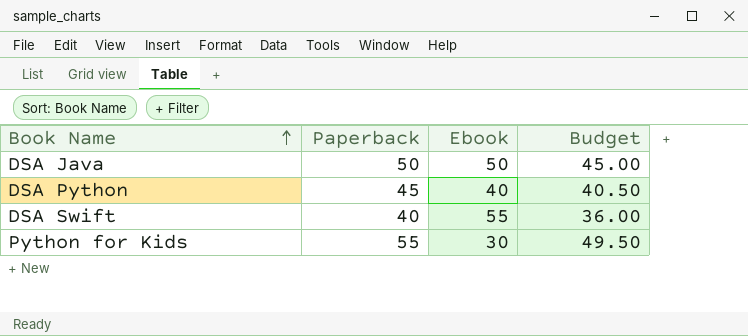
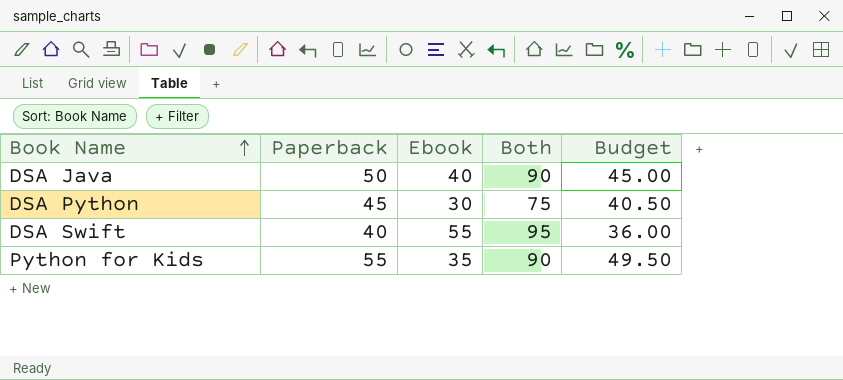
column Both | formula: none -> [Paperback] + [Ebook]
DSA Java | Ebook: 50 -> 40
DSA Python | Ebook: 40 -> 30
Python for Kids | Ebook: 30 -> 35

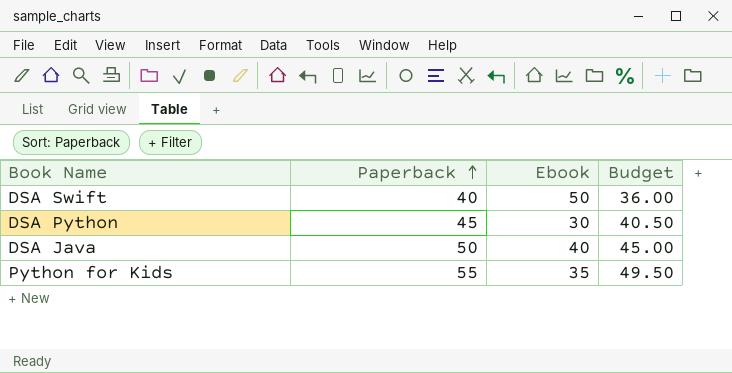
row order: Book Name ascending -> Paperback ascending
column Both | formula: [Paperback] + [Ebook] -> none
DSA Swift | Ebook: 55 -> 50

